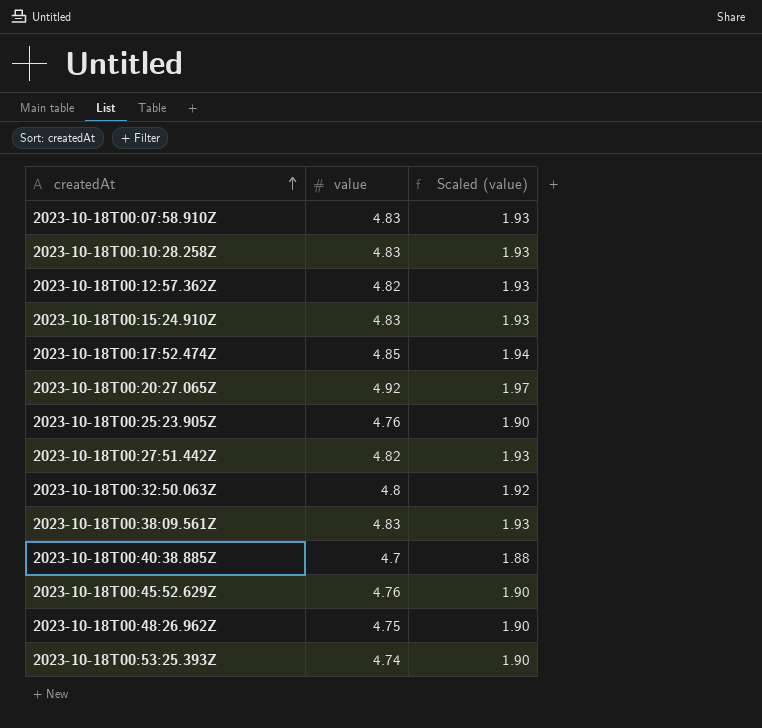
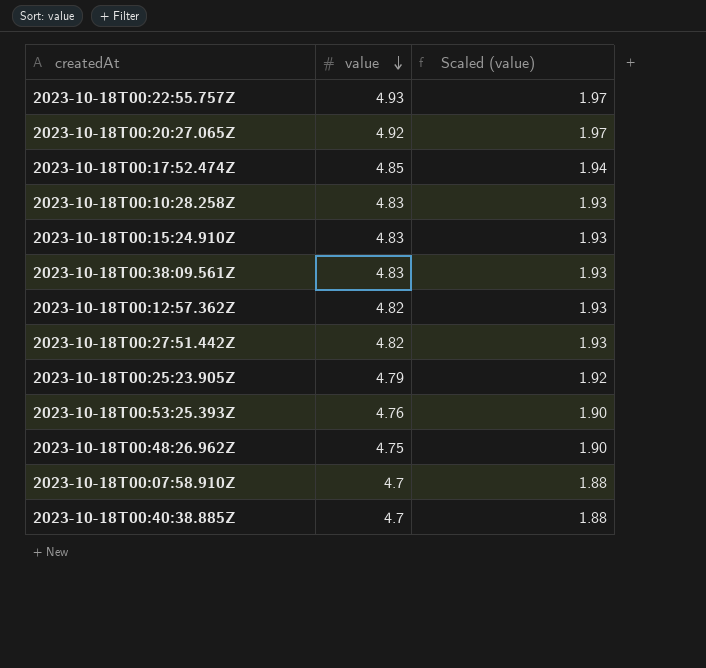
row order: createdAt ascending -> value descending
row 2023-10-18T00:32:50.063Z: 4.8 | 1.92 -> none
row 2023-10-18T00:45:52.629Z: 4.76 | 1.90 -> none
row 2023-10-18T00:22:55.757Z: none -> 4.93 | 1.97
2023-10-18T00:25:23.905Z | value: 4.76 -> 4.79
2023-10-18T00:25:23.905Z | Scaled (value): 1.90 -> 1.92
2023-10-18T00:53:25.393Z | value: 4.74 -> 4.76
2023-10-18T00:07:58.910Z | value: 4.83 -> 4.7
2023-10-18T00:07:58.910Z | Scaled (value): 1.93 -> 1.88

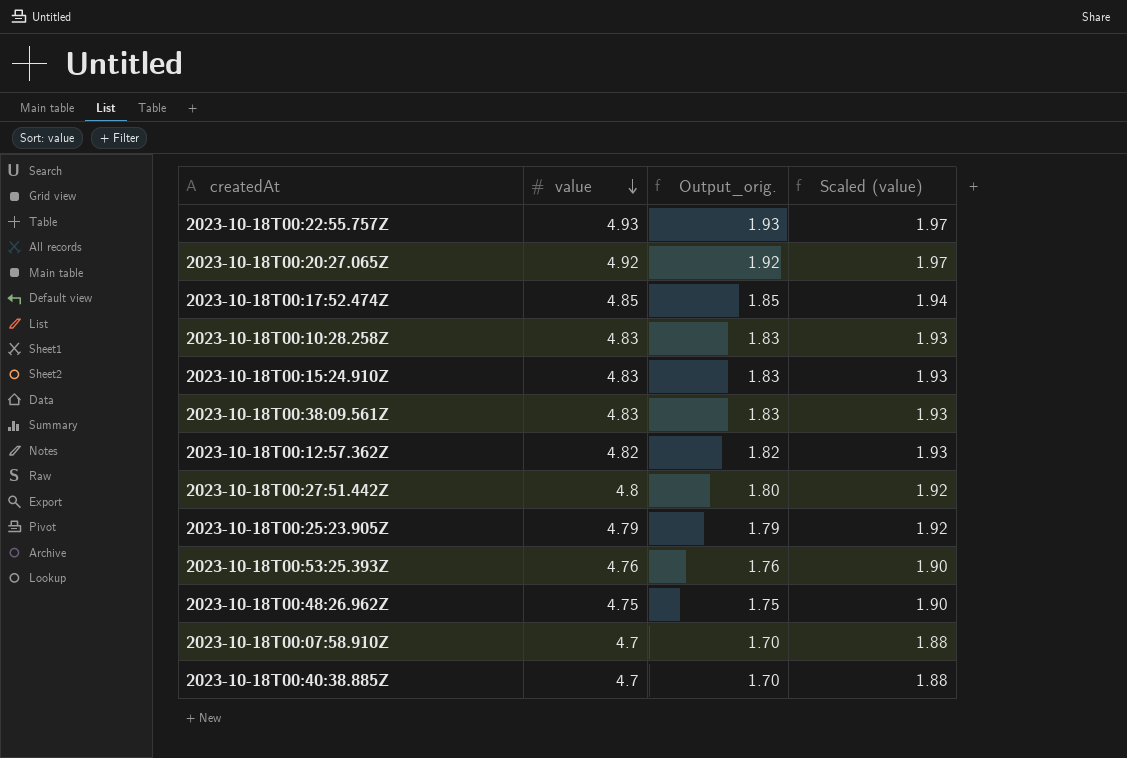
column Output_orig. | formula: none -> [value] - 3
2023-10-18T00:27:51.442Z | value: 4.82 -> 4.8
2023-10-18T00:27:51.442Z | Scaled (value): 1.93 -> 1.92

